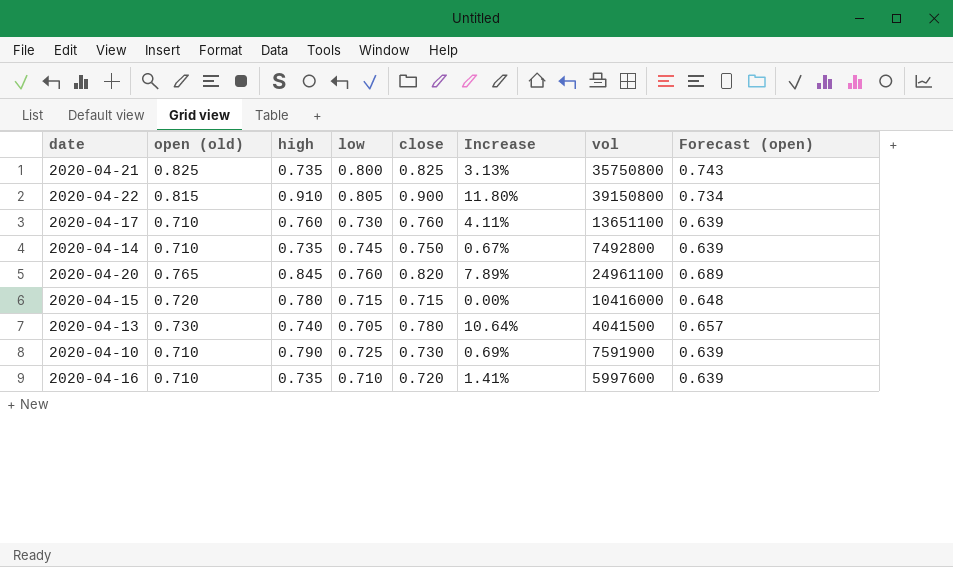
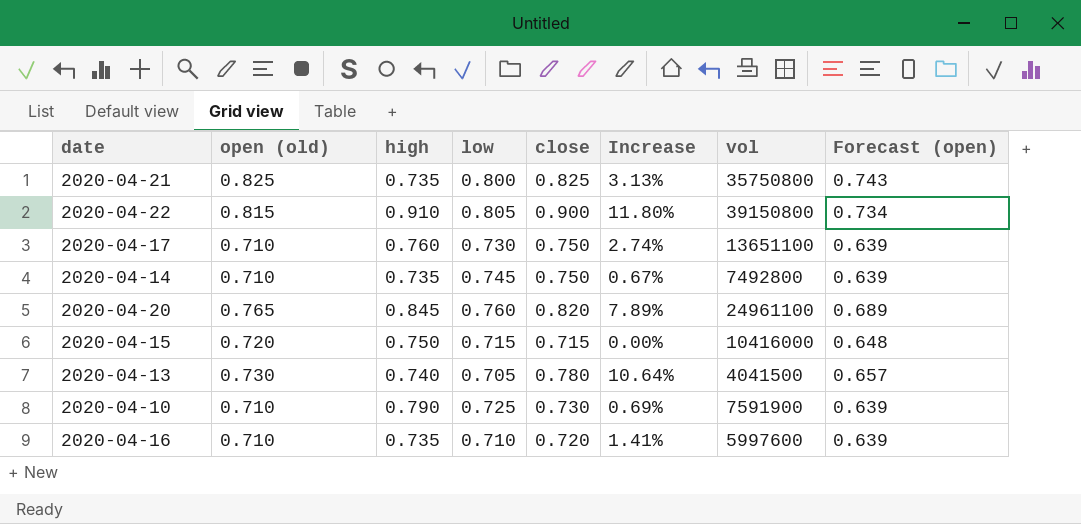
2020-04-17 | close: 0.760 -> 0.750
2020-04-17 | Increase: 4.11% -> 2.74%
2020-04-15 | high: 0.780 -> 0.750

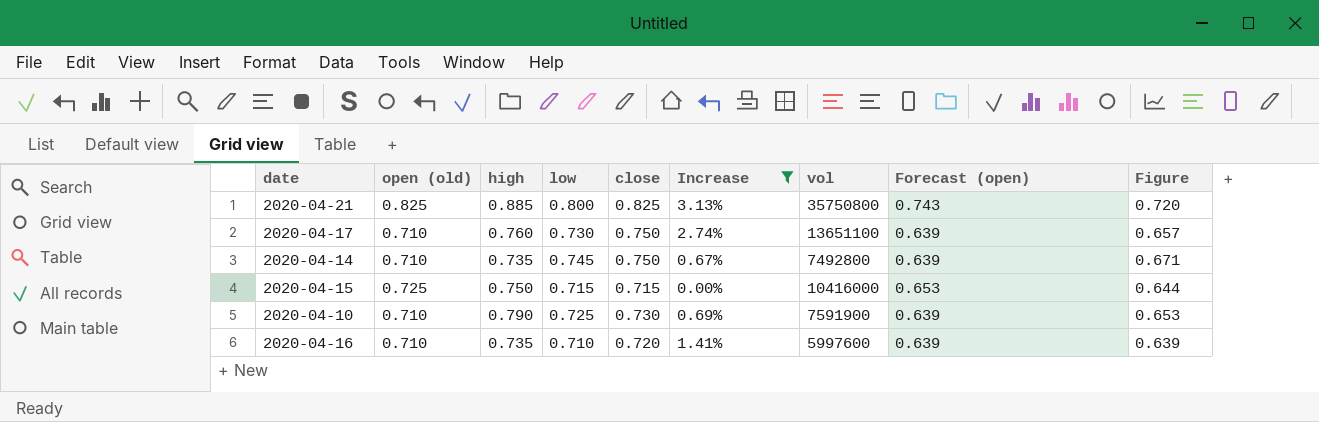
filter: none -> Increase <= 3.13%
column Figure | formula: none -> [low] * 0.9
2020-04-21 | high: 0.735 -> 0.885
2020-04-15 | open (old): 0.720 -> 0.725
2020-04-15 | Forecast (open): 0.648 -> 0.653

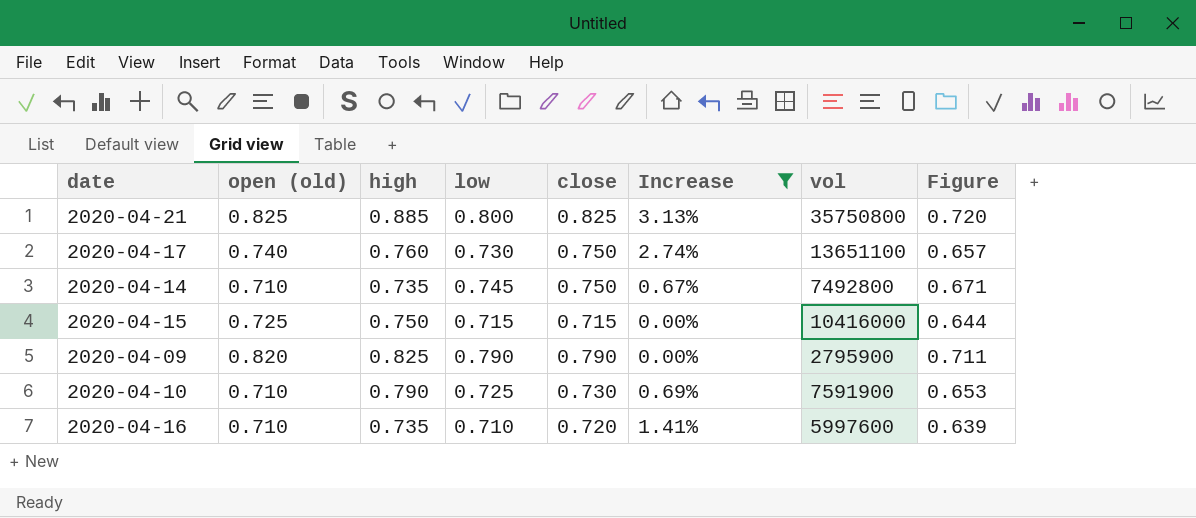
column Forecast (open) | formula: [open (old)] * 0.9 -> none
2020-04-17 | open (old): 0.710 -> 0.740
row 2020-04-09: none -> 0.820 | 0.825 | 0.790 | 0.790 | 0.00% | 2795900 | 0.711

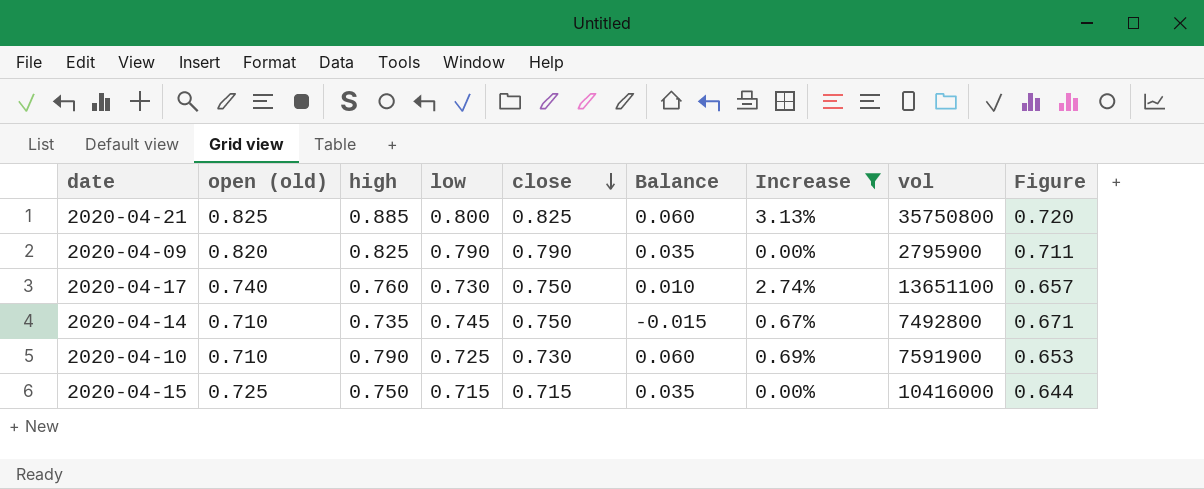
row order: none -> close descending
column Balance | formula: none -> [high] - [close]
row 2020-04-16: 0.710 | 0.735 | 0.710 | 0.720 | 1.41% | 5997600 | 0.639 -> none

